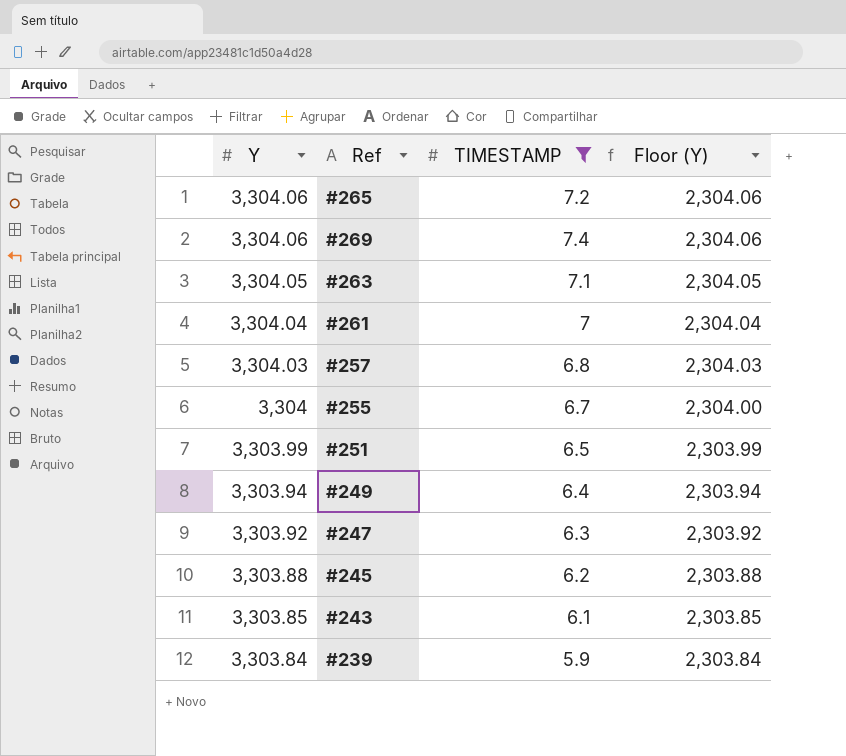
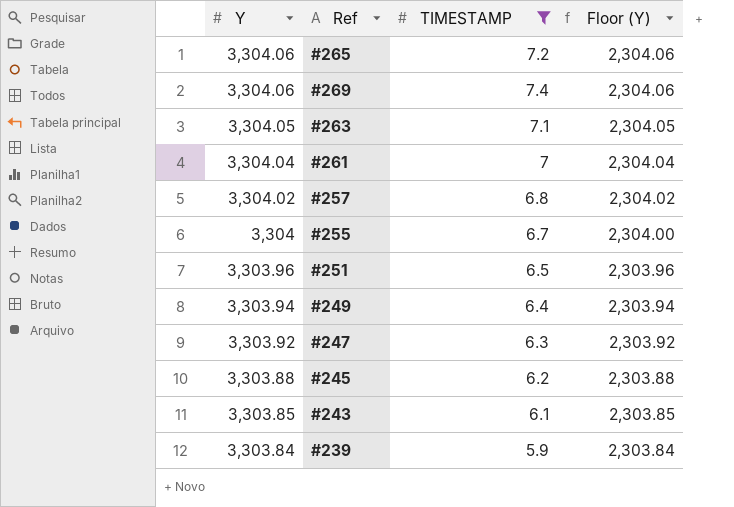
#257 | Y: 3,304.03 -> 3,304.02
#257 | Floor (Y): 2,304.03 -> 2,304.02
#251 | Y: 3,303.99 -> 3,303.96
#251 | Floor (Y): 2,303.99 -> 2,303.96

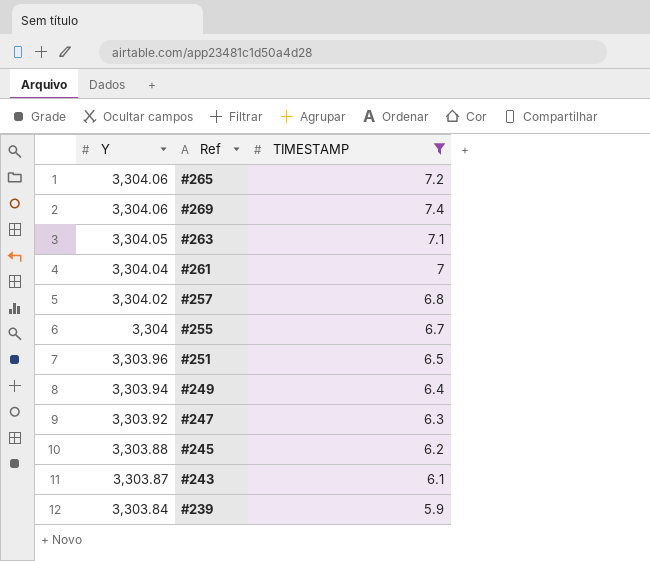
column Floor (Y) | formula: [Y] - 1000 -> none
#243 | Y: 3,303.85 -> 3,303.87

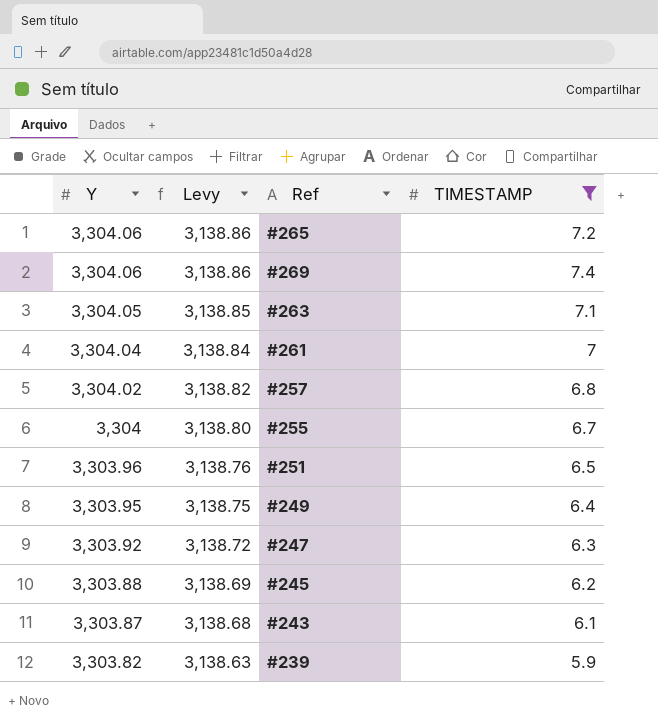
column Levy | formula: none -> [Y] * 0.95
#249 | Y: 3,303.94 -> 3,303.95
#239 | Y: 3,303.84 -> 3,303.82

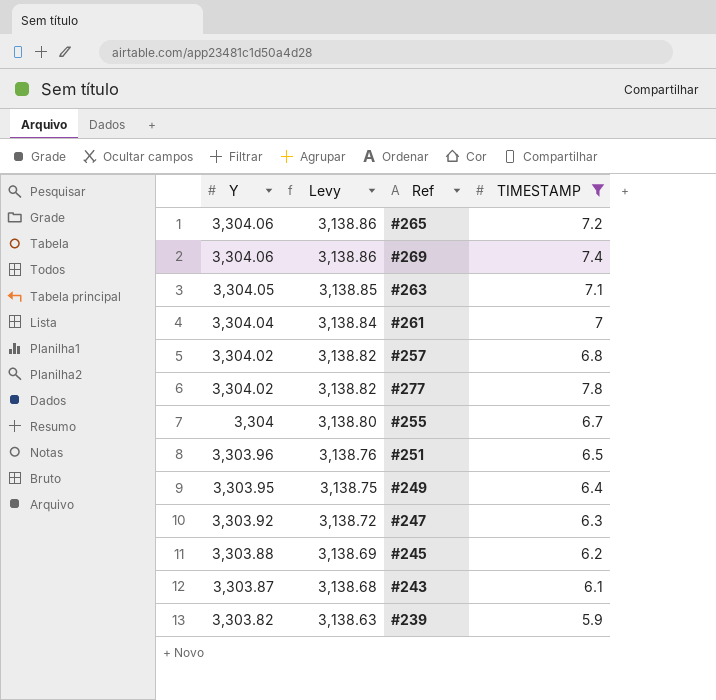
row #277: none -> 3,304.02 | 3,138.82 | 7.8

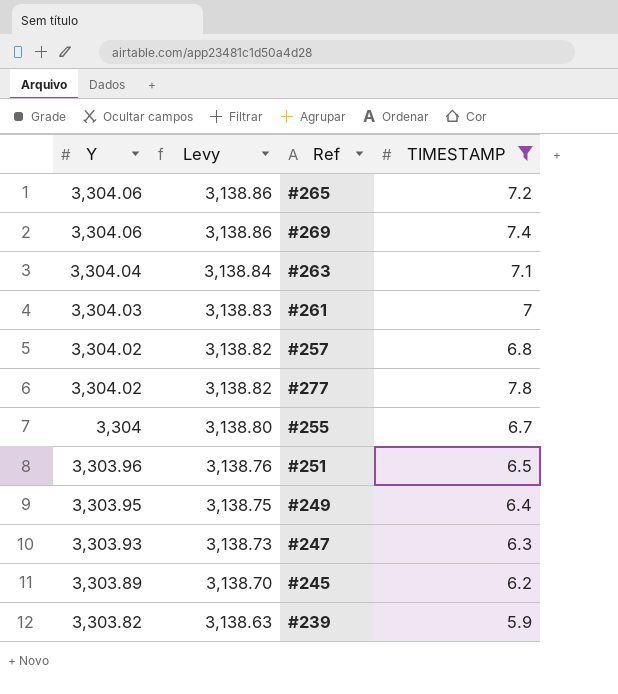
row #243: 3,303.87 | 3,138.68 | 6.1 -> none
#263 | Y: 3,304.05 -> 3,304.04
#263 | Levy: 3,138.85 -> 3,138.84
#261 | Y: 3,304.04 -> 3,304.03
#261 | Levy: 3,138.84 -> 3,138.83
#247 | Y: 3,303.92 -> 3,303.93
#247 | Levy: 3,138.72 -> 3,138.73
#245 | Y: 3,303.88 -> 3,303.89
#245 | Levy: 3,138.69 -> 3,138.70

